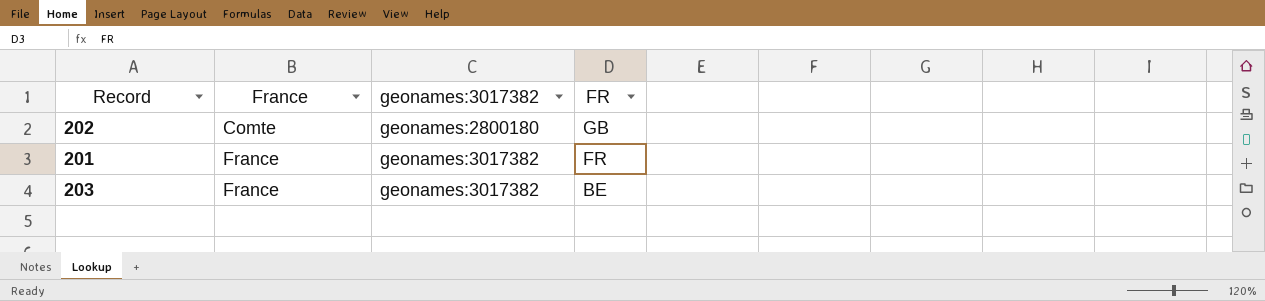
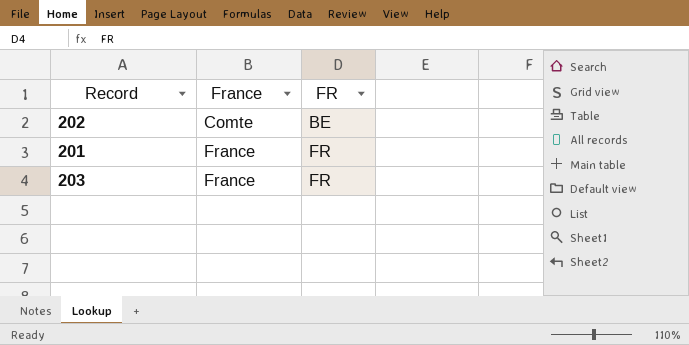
column geonames:3017382 | position: 3 -> none
202 | FR: GB -> BE
203 | FR: BE -> FR

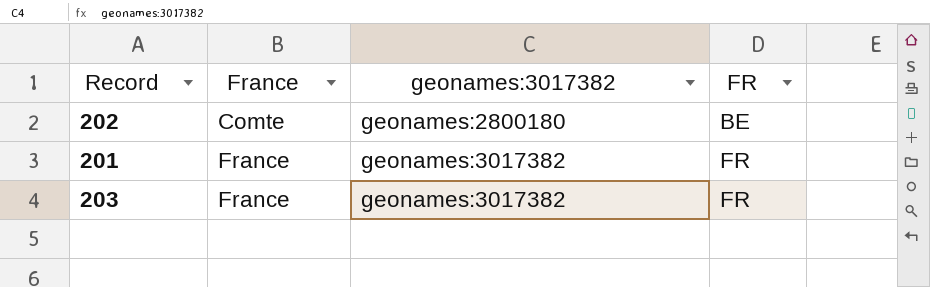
column geonames:3017382 | position: none -> 3

